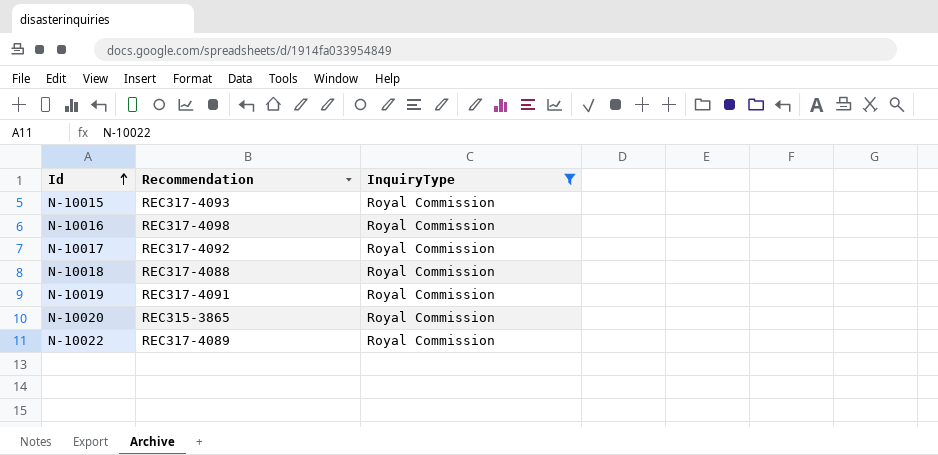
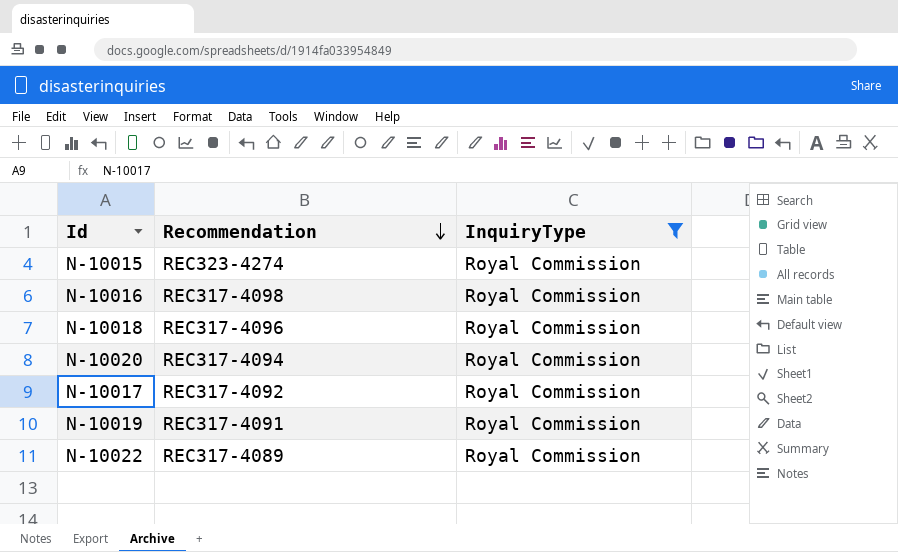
row order: Id ascending -> Recommendation descending
N-10015 | Recommendation: REC317-4093 -> REC323-4274
N-10018 | Recommendation: REC317-4088 -> REC317-4096
N-10020 | Recommendation: REC315-3865 -> REC317-4094

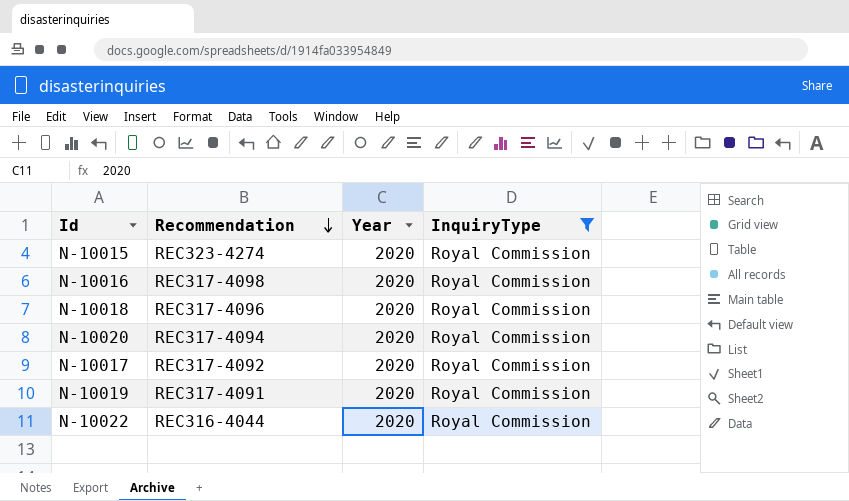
column Year | position: none -> 3
N-10022 | Recommendation: REC317-4089 -> REC316-4044

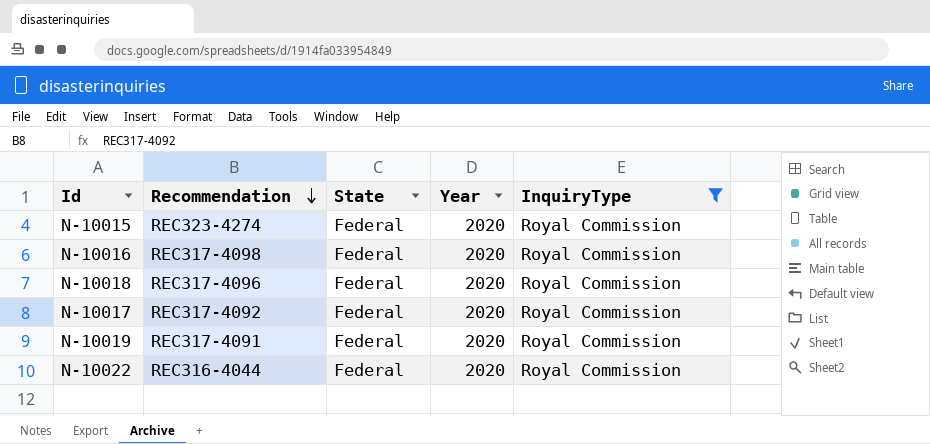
column State | position: none -> 3
row N-10020: REC317-4094 | 2020 | Royal Commission -> none

